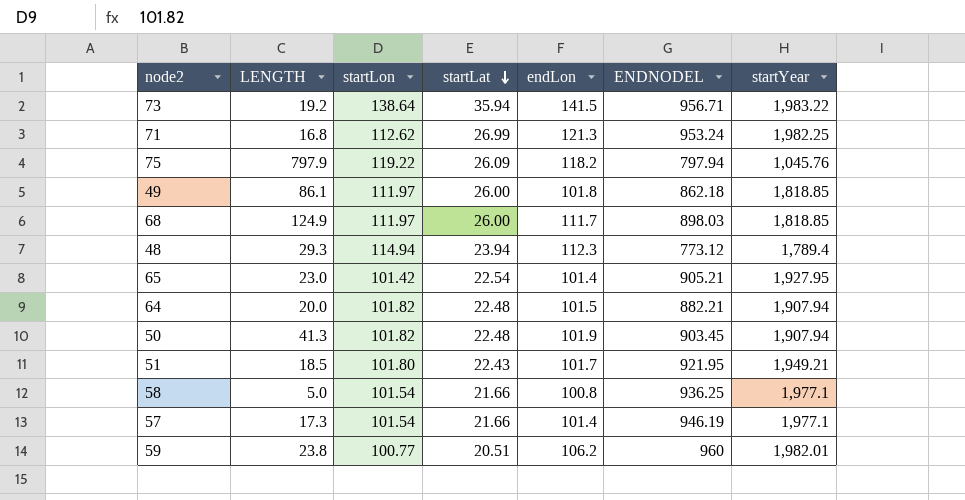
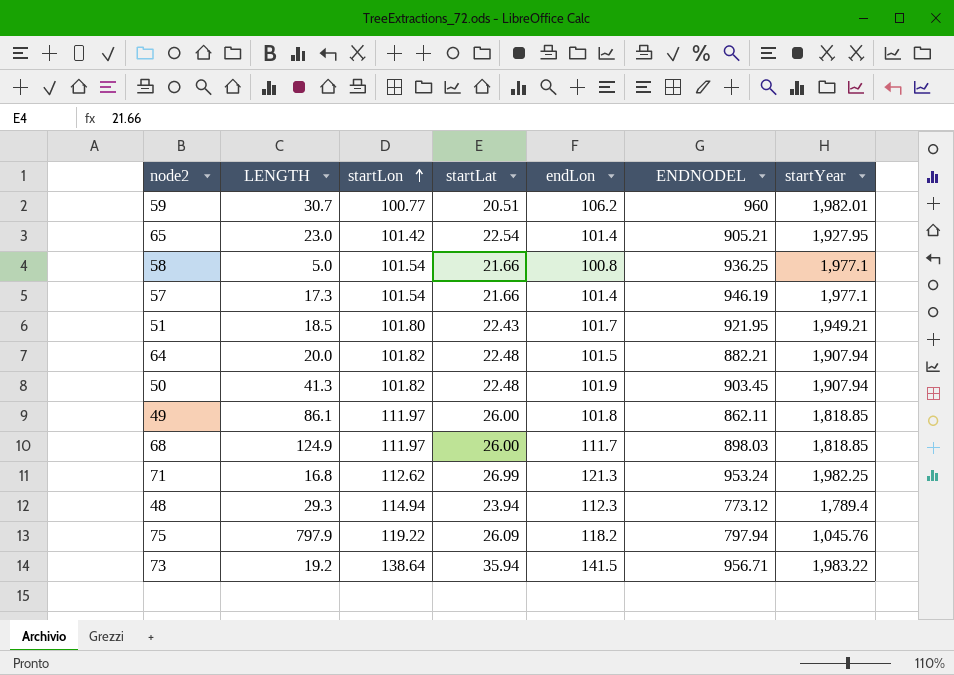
row order: startLat descending -> startLon ascending
59 | LENGTH: 23.8 -> 30.7
49 | ENDNODEL: 862.18 -> 862.11

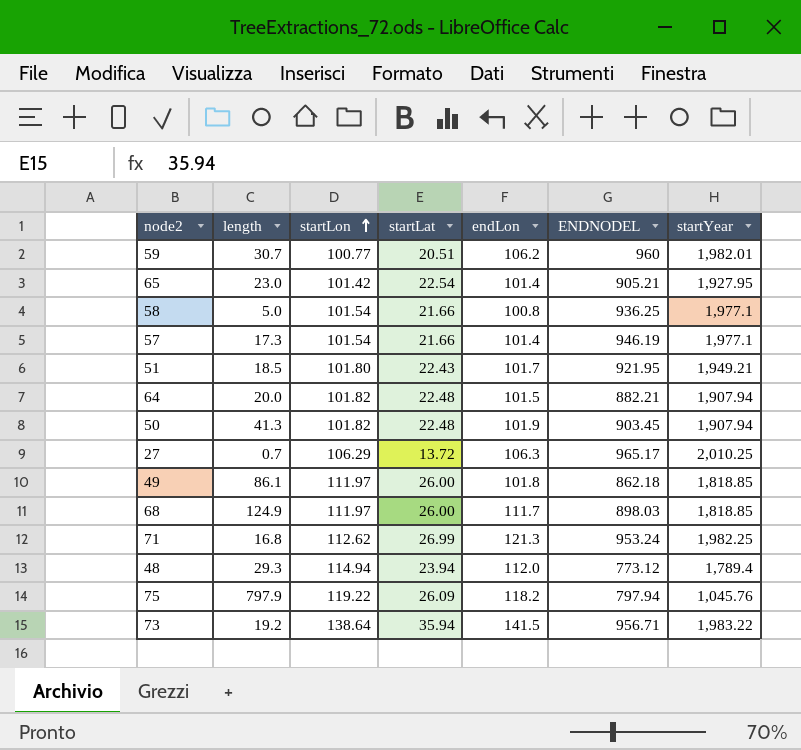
column name: LENGTH -> length
row 27: none -> 0.7 | 106.29 | 13.72 | 106.3 | 965.17 | 2,010.25
49 | ENDNODEL: 862.11 -> 862.18
48 | endLon: 112.3 -> 112.0

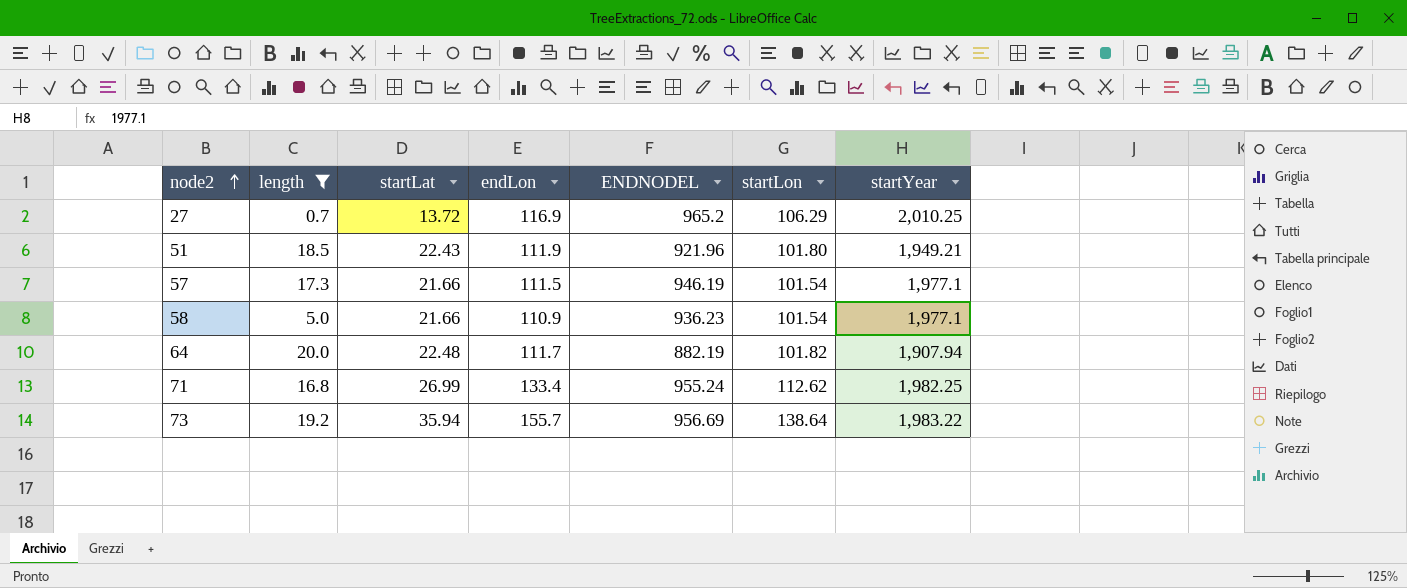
filter: none -> length <= 20.0
row order: startLon ascending -> node2 ascending
column startLon | position: 3 -> 6
27 | endLon: 106.3 -> 116.9
27 | ENDNODEL: 965.17 -> 965.2
51 | endLon: 101.7 -> 111.9
51 | ENDNODEL: 921.95 -> 921.96
57 | endLon: 101.4 -> 111.5
58 | endLon: 100.8 -> 110.9
58 | ENDNODEL: 936.25 -> 936.23
64 | endLon: 101.5 -> 111.7
64 | ENDNODEL: 882.21 -> 882.19
71 | endLon: 121.3 -> 133.4
71 | ENDNODEL: 953.24 -> 955.24
73 | endLon: 141.5 -> 155.7
73 | ENDNODEL: 956.71 -> 956.69

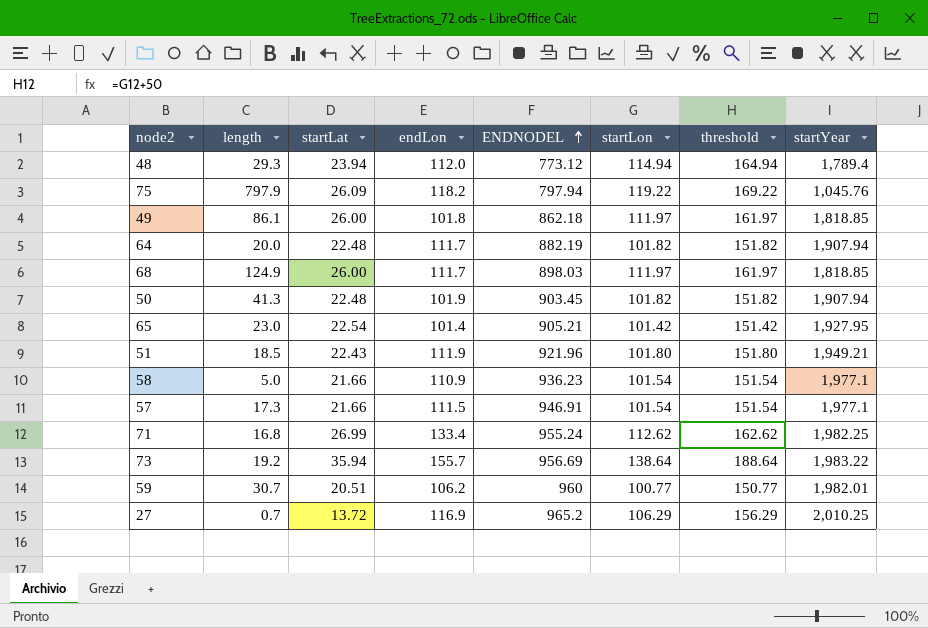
filter: length <= 20.0 -> none
row order: node2 ascending -> ENDNODEL ascending
column threshold | formula: none -> [startLon] + 50
57 | ENDNODEL: 946.19 -> 946.91

